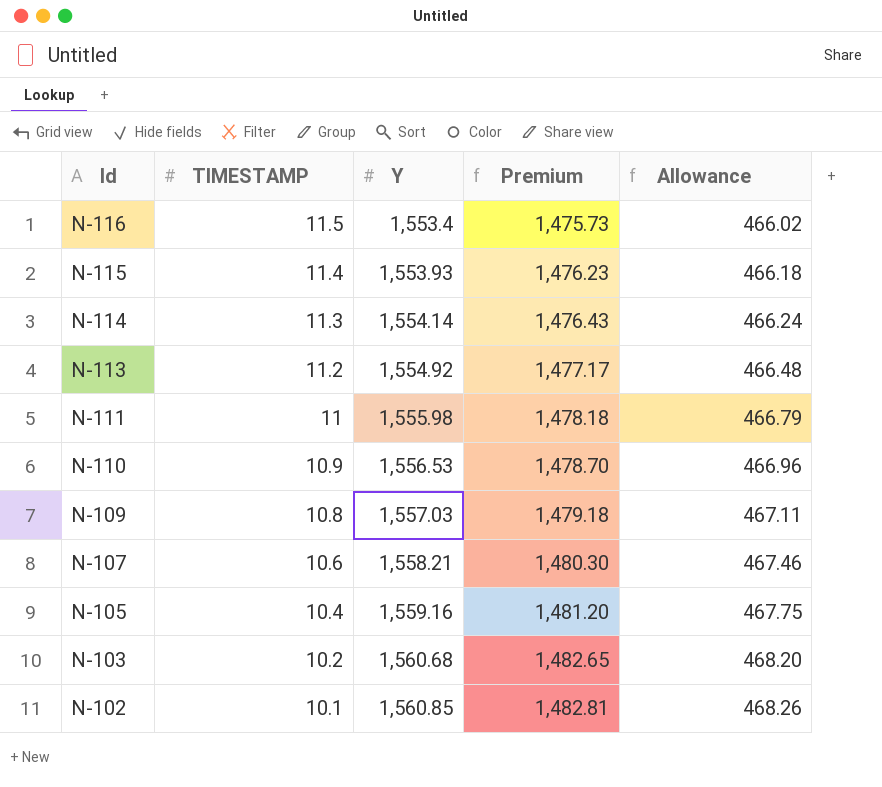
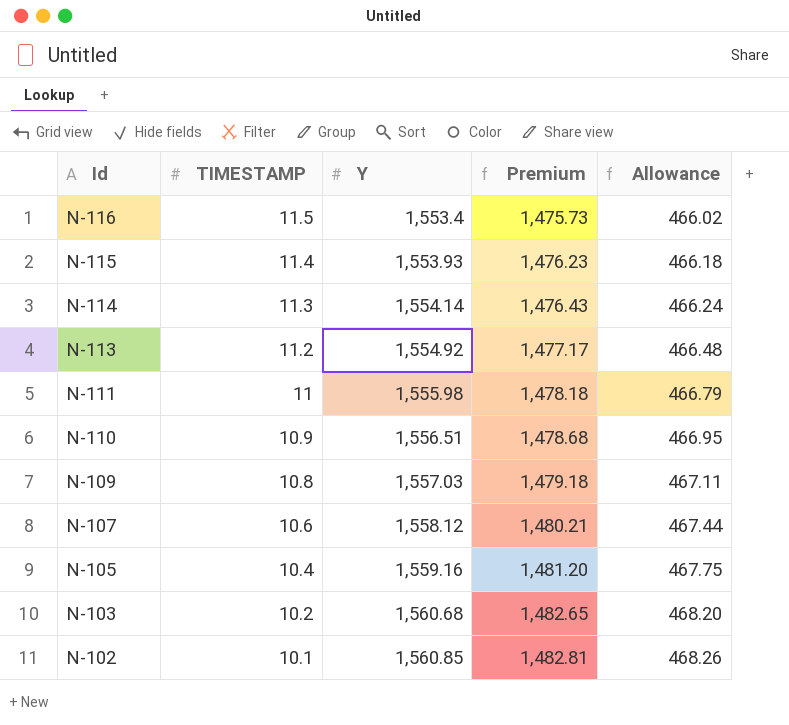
N-110 | Y: 1,556.53 -> 1,556.51
N-110 | Premium: 1,478.70 -> 1,478.68
N-110 | Allowance: 466.96 -> 466.95
N-107 | Y: 1,558.21 -> 1,558.12
N-107 | Premium: 1,480.30 -> 1,480.21
N-107 | Allowance: 467.46 -> 467.44

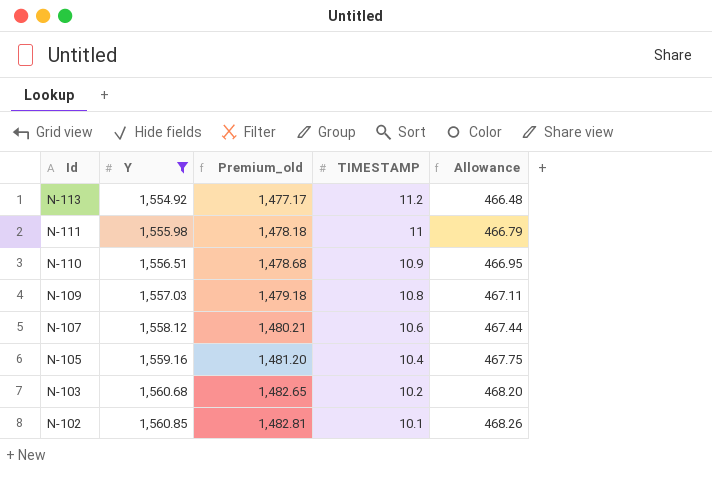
filter: none -> Y >= 1,554.92
column name: Premium -> Premium_old
column TIMESTAMP | position: 2 -> 4

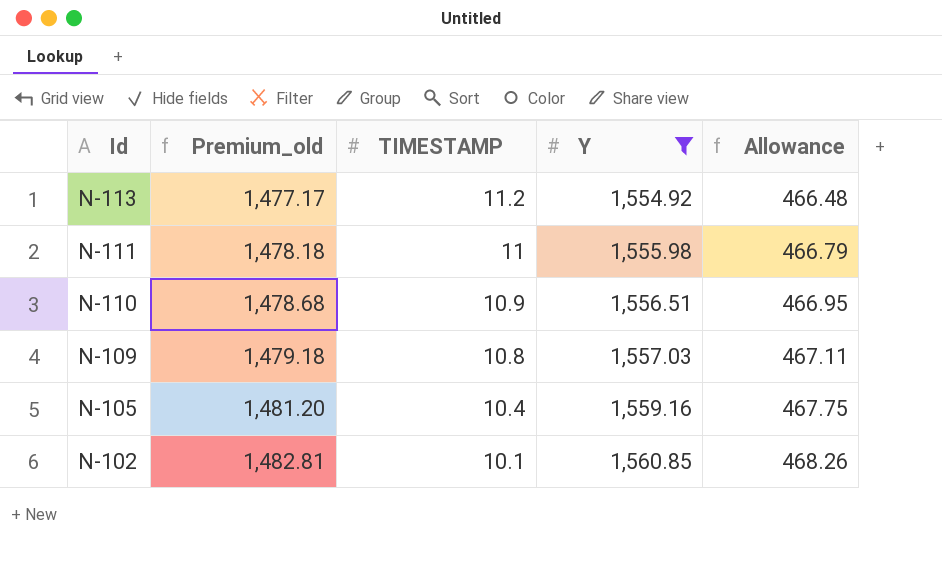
column Y | position: 2 -> 4
row N-107: 1,558.12 | 1,480.21 | 10.6 | 467.44 -> none
row N-103: 1,560.68 | 1,482.65 | 10.2 | 468.20 -> none

